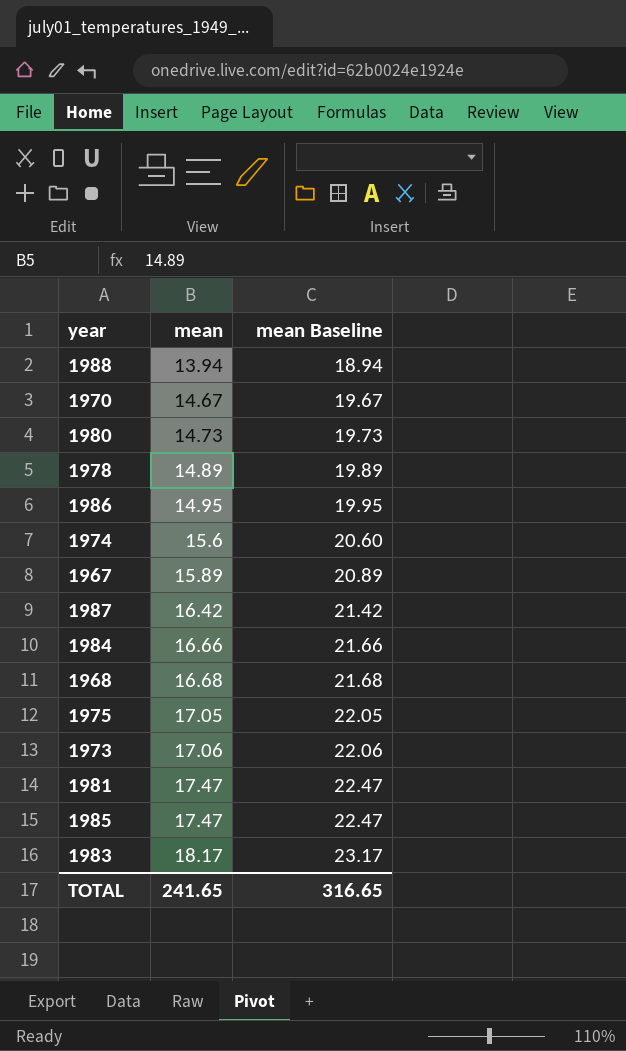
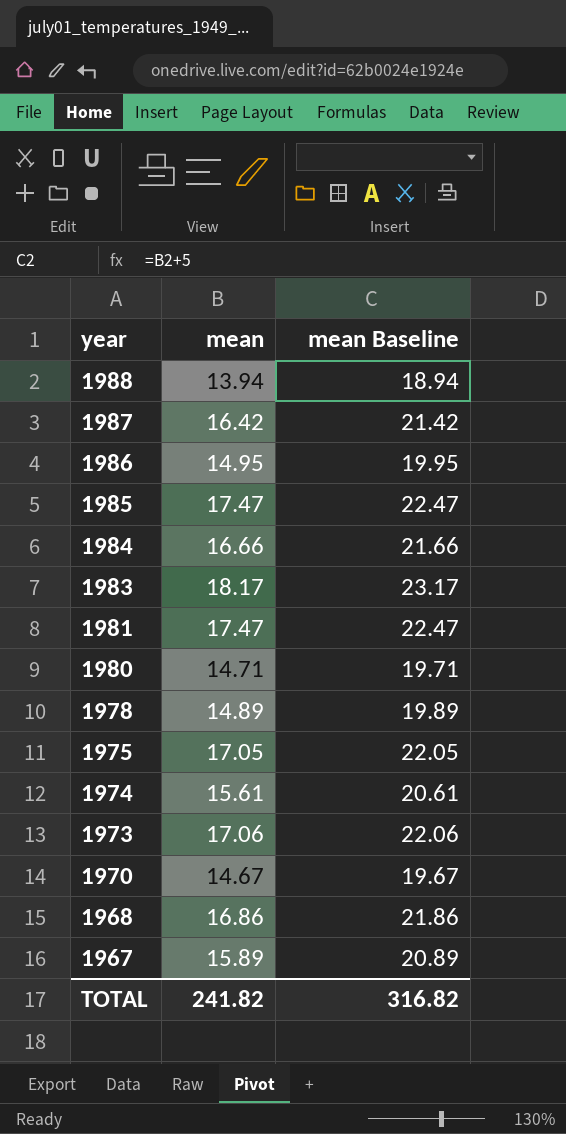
row order: mean ascending -> year descending
1980 | mean: 14.73 -> 14.71
1980 | mean Baseline: 19.73 -> 19.71
1974 | mean: 15.6 -> 15.61
1974 | mean Baseline: 20.60 -> 20.61
1968 | mean: 16.68 -> 16.86
1968 | mean Baseline: 21.68 -> 21.86
TOTAL | mean: 241.65 -> 241.82
TOTAL | mean Baseline: 316.65 -> 316.82

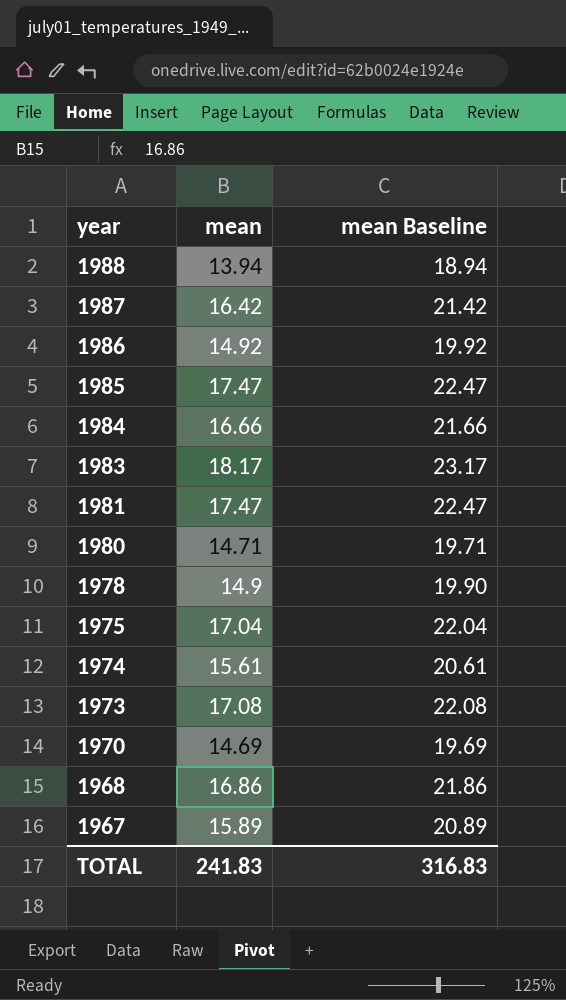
1986 | mean: 14.95 -> 14.92
1986 | mean Baseline: 19.95 -> 19.92
1978 | mean: 14.89 -> 14.9
1978 | mean Baseline: 19.89 -> 19.90
1975 | mean: 17.05 -> 17.04
1975 | mean Baseline: 22.05 -> 22.04
1973 | mean: 17.06 -> 17.08
1973 | mean Baseline: 22.06 -> 22.08
1970 | mean: 14.67 -> 14.69
1970 | mean Baseline: 19.67 -> 19.69
TOTAL | mean: 241.82 -> 241.83
TOTAL | mean Baseline: 316.82 -> 316.83

